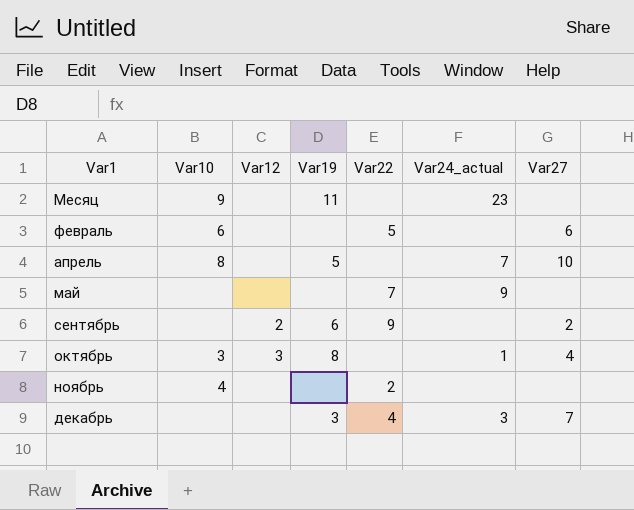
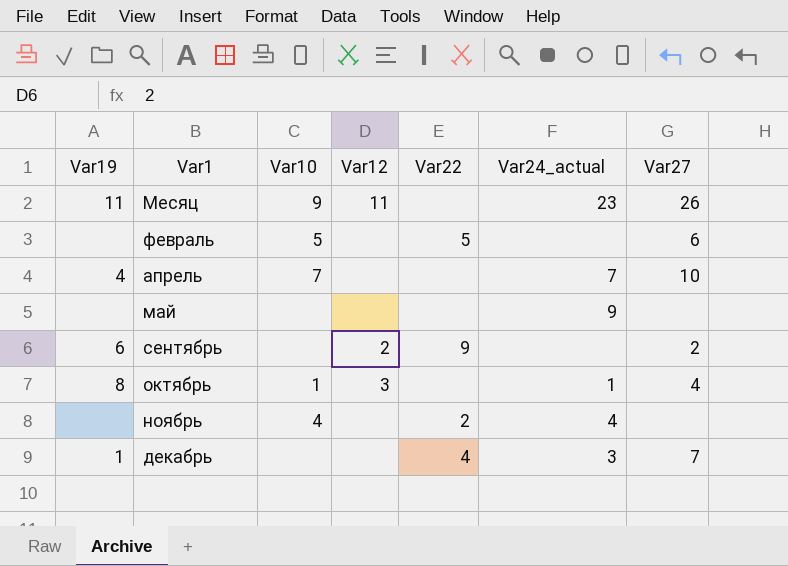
column Var19 | position: 4 -> 1
Месяц | Var12: none -> 11
Месяц | Var27: none -> 26
февраль | Var10: 6 -> 5
апрель | Var19: 5 -> 4
апрель | Var10: 8 -> 7
май | Var22: 7 -> none
октябрь | Var10: 3 -> 1
ноябрь | Var24_actual: none -> 4
декабрь | Var19: 3 -> 1

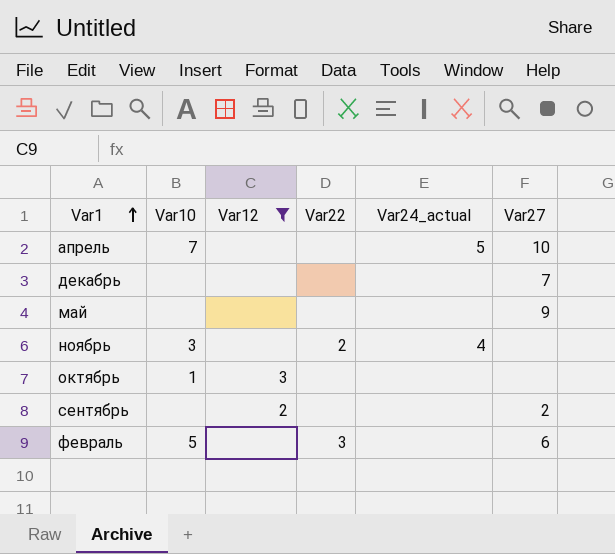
filter: none -> Var12 != 11
row order: none -> Var1 ascending
column Var19 | position: 1 -> none
апрель | Var24_actual: 7 -> 5
декабрь | Var22: 4 -> none
декабрь | Var24_actual: 3 -> none
май | Var24_actual: 9 -> none
май | Var27: none -> 9
ноябрь | Var10: 4 -> 3
октябрь | Var24_actual: 1 -> none
октябрь | Var27: 4 -> none
сентябрь | Var22: 9 -> none
февраль | Var22: 5 -> 3

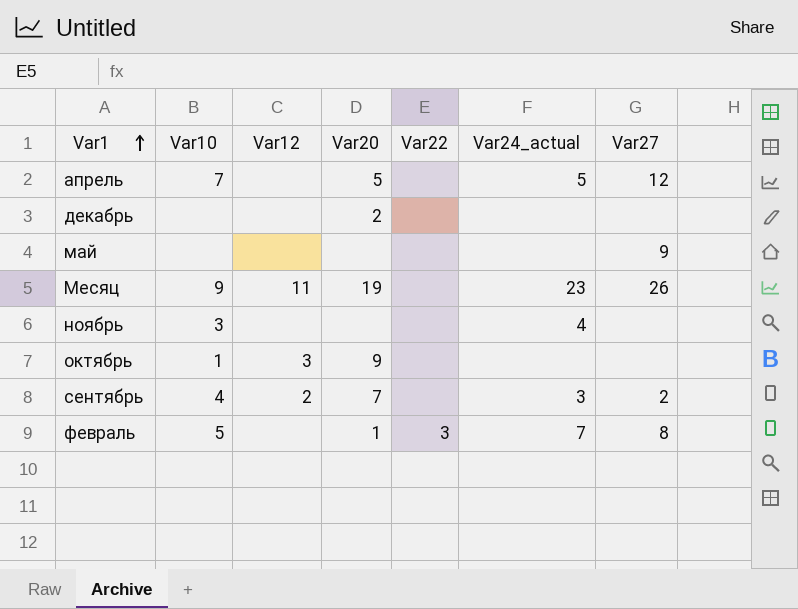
filter: Var12 != 11 -> none
column Var20 | position: none -> 4
апрель | Var27: 10 -> 12
декабрь | Var27: 7 -> none
ноябрь | Var22: 2 -> none
сентябрь | Var10: none -> 4
сентябрь | Var24_actual: none -> 3
февраль | Var24_actual: none -> 7
февраль | Var27: 6 -> 8

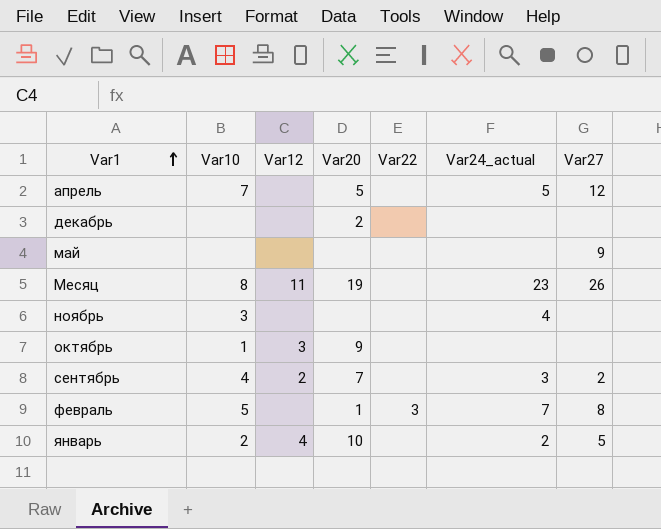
Месяц | Var10: 9 -> 8
row январь: none -> 2 | 4 | 10 | none | 2 | 5

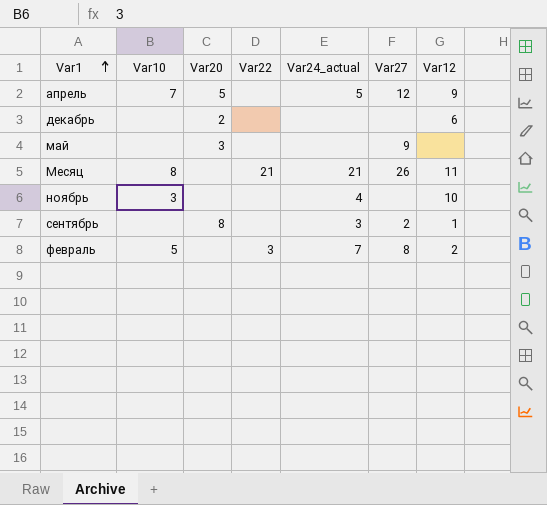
column Var12 | position: 3 -> 7
row октябрь: 1 | 3 | 9 | none | none | none -> none
row январь: 2 | 4 | 10 | none | 2 | 5 -> none
апрель | Var12: none -> 9
декабрь | Var12: none -> 6
май | Var20: none -> 3
Месяц | Var20: 19 -> none
Месяц | Var22: none -> 21
Месяц | Var24_actual: 23 -> 21
ноябрь | Var12: none -> 10
сентябрь | Var10: 4 -> none
сентябрь | Var20: 7 -> 8
сентябрь | Var12: 2 -> 1
февраль | Var20: 1 -> none
февраль | Var12: none -> 2

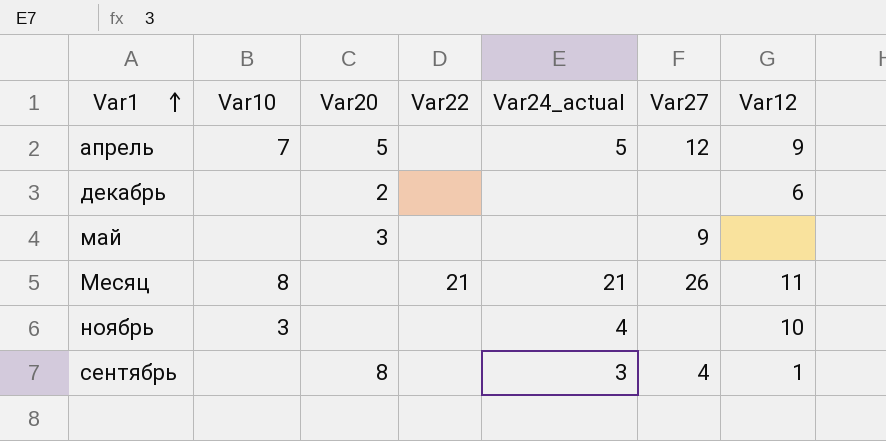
row февраль: 5 | none | 3 | 7 | 8 | 2 -> none
сентябрь | Var27: 2 -> 4

